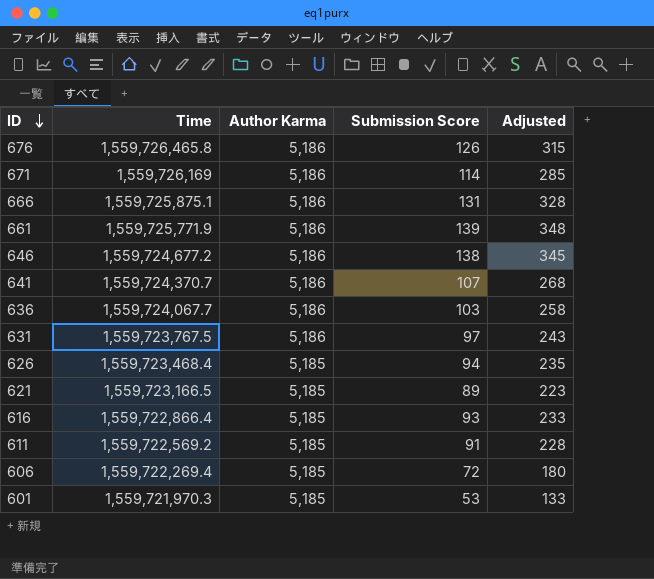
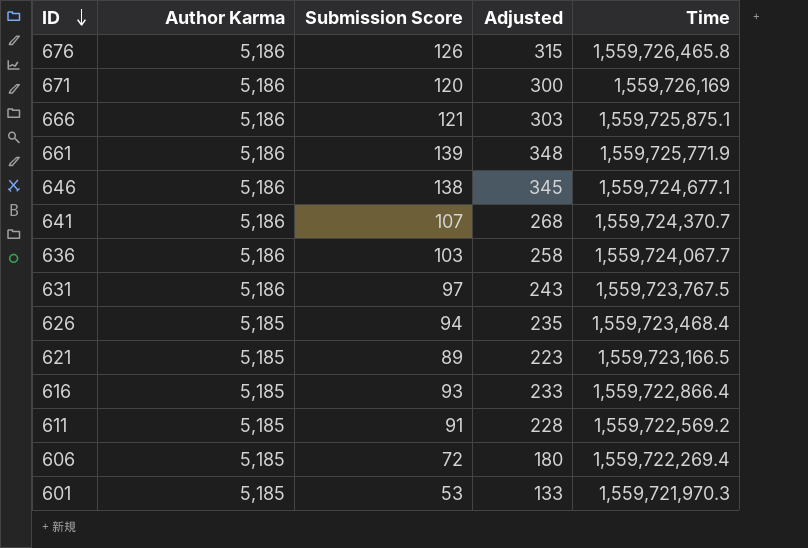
column Time | position: 2 -> 5
671 | Submission Score: 114 -> 120
671 | Adjusted: 285 -> 300
666 | Submission Score: 131 -> 121
666 | Adjusted: 328 -> 303
646 | Time: 1,559,724,677.2 -> 1,559,724,677.1

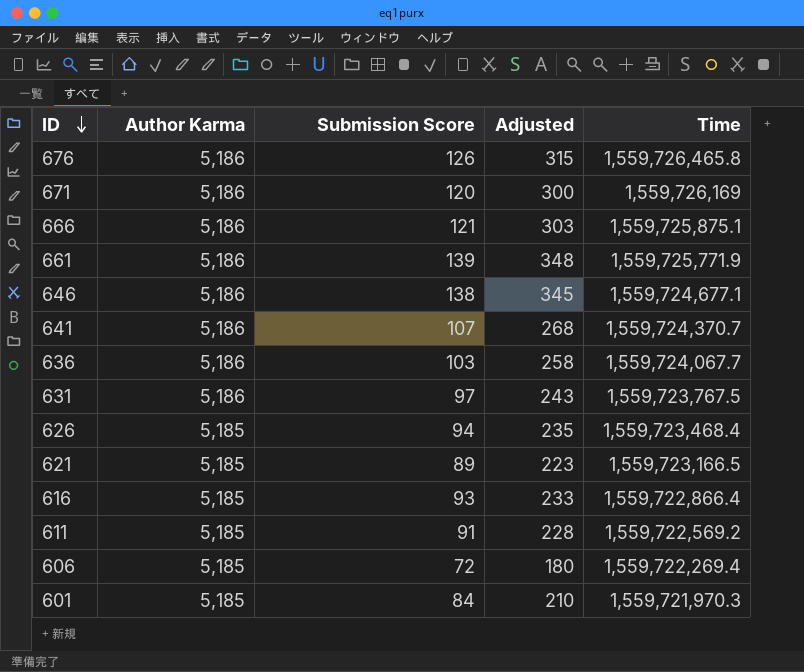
601 | Submission Score: 53 -> 84
601 | Adjusted: 133 -> 210

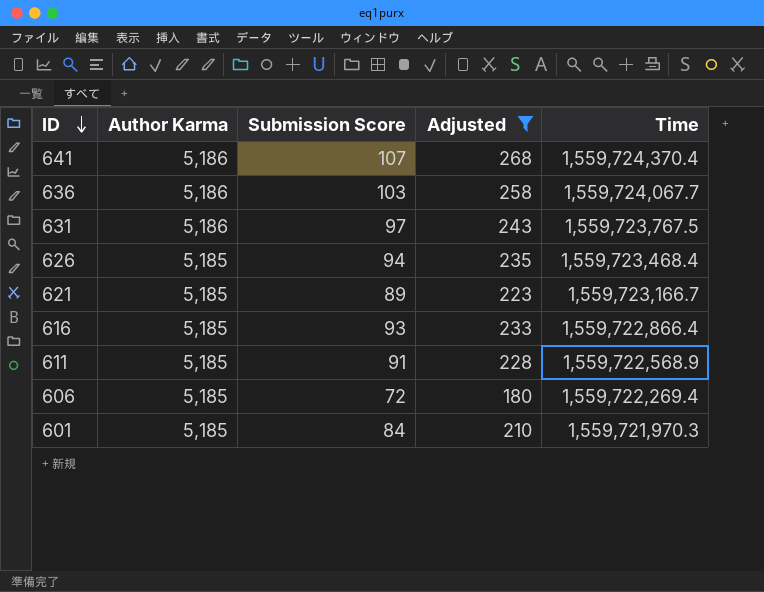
filter: none -> Adjusted <= 268
641 | Time: 1,559,724,370.7 -> 1,559,724,370.4
621 | Time: 1,559,723,166.5 -> 1,559,723,166.7
611 | Time: 1,559,722,569.2 -> 1,559,722,568.9

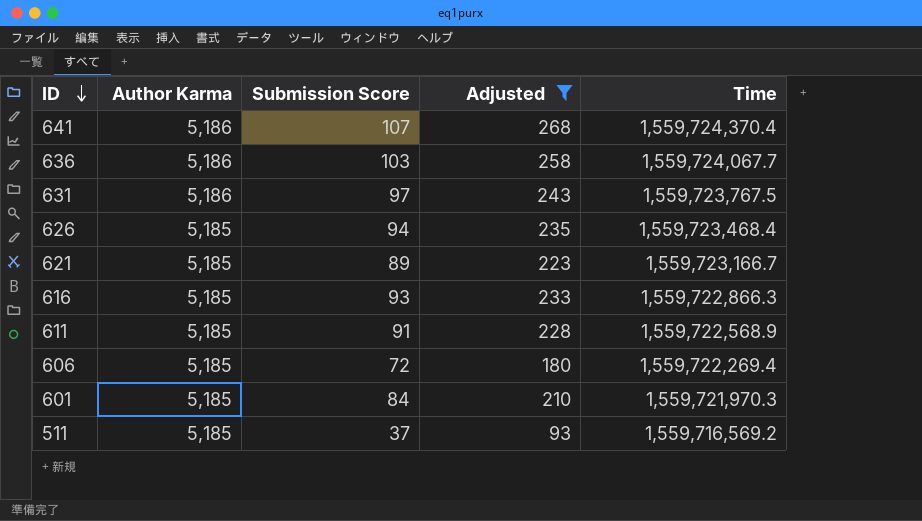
616 | Time: 1,559,722,866.4 -> 1,559,722,866.3
row 511: none -> 5,185 | 37 | 93 | 1,559,716,569.2

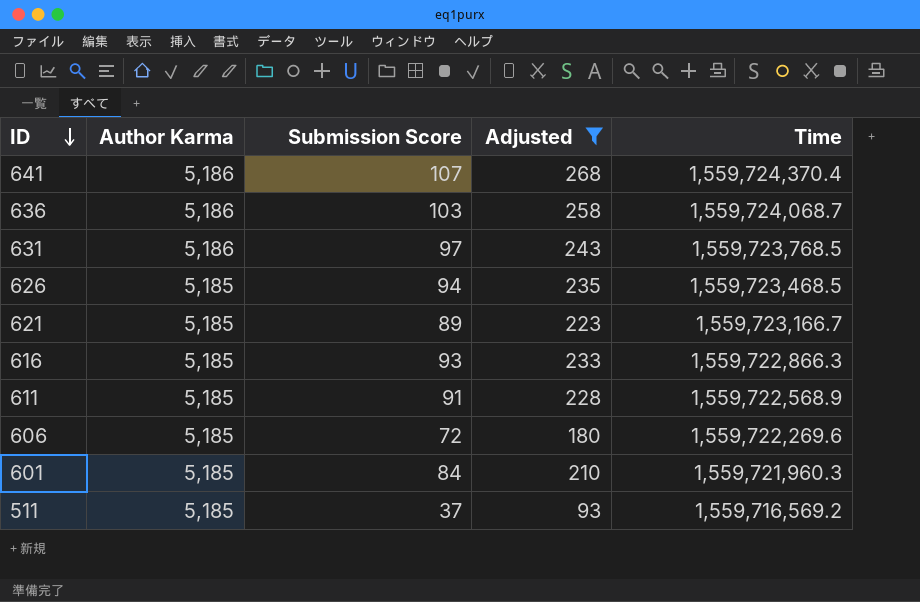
636 | Time: 1,559,724,067.7 -> 1,559,724,068.7
631 | Time: 1,559,723,767.5 -> 1,559,723,768.5
626 | Time: 1,559,723,468.4 -> 1,559,723,468.5
606 | Time: 1,559,722,269.4 -> 1,559,722,269.6
601 | Time: 1,559,721,970.3 -> 1,559,721,960.3

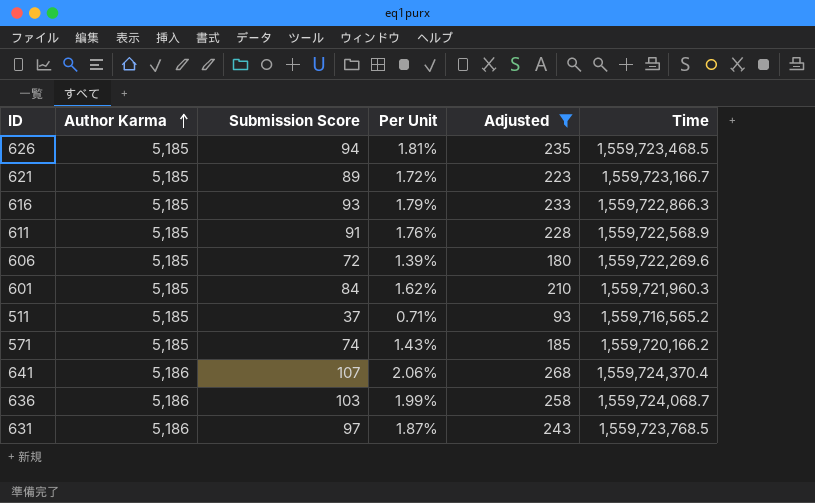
row order: ID descending -> Author Karma ascending
column Per Unit | formula: none -> [Submission Score] / [Author Karma]
511 | Time: 1,559,716,569.2 -> 1,559,716,565.2
row 571: none -> 5,185 | 74 | 1.43% | 185 | 1,559,720,166.2

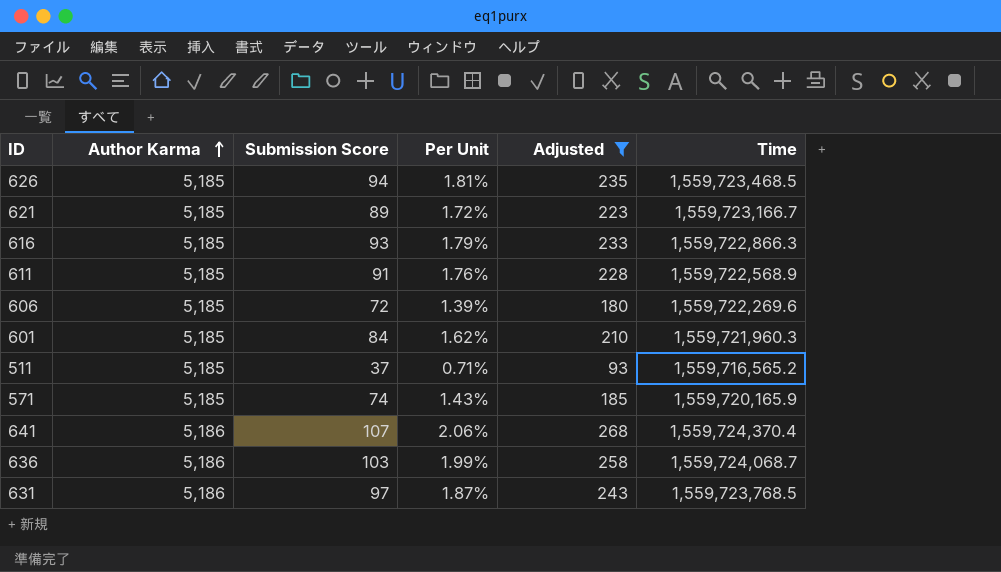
571 | Time: 1,559,720,166.2 -> 1,559,720,165.9

